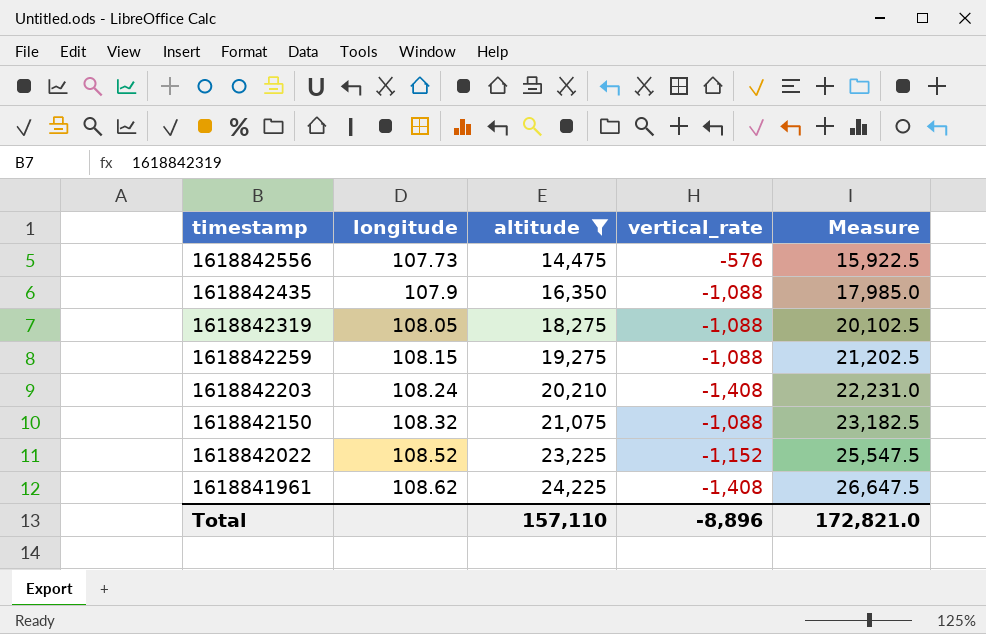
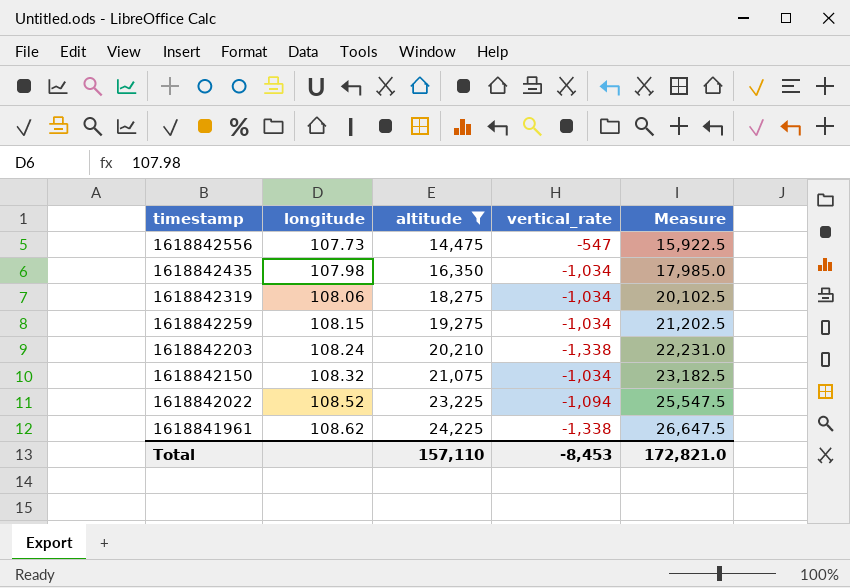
1618842556 | vertical_rate: -576 -> -547
1618842435 | longitude: 107.9 -> 107.98
1618842435 | vertical_rate: -1,088 -> -1,034
1618842319 | longitude: 108.05 -> 108.06
1618842319 | vertical_rate: -1,088 -> -1,034
1618842259 | vertical_rate: -1,088 -> -1,034
1618842203 | vertical_rate: -1,408 -> -1,338
1618842150 | vertical_rate: -1,088 -> -1,034
1618842022 | vertical_rate: -1,152 -> -1,094
1618841961 | vertical_rate: -1,408 -> -1,338
Total | vertical_rate: -8,896 -> -8,453

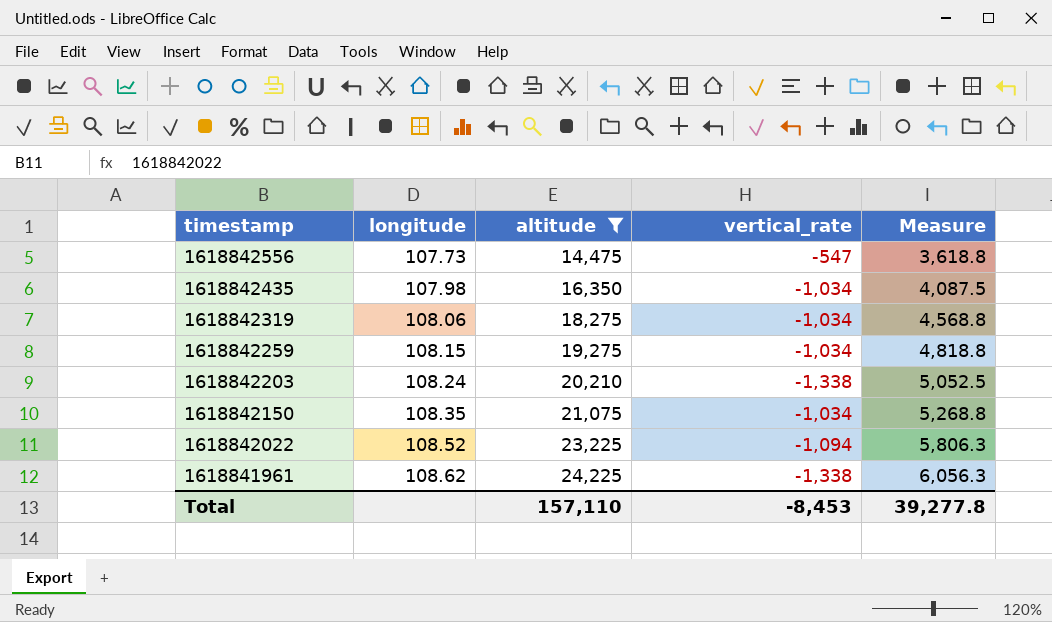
column Measure | formula: [altitude] * 1.1 -> [altitude] * 0.25
1618842150 | longitude: 108.32 -> 108.35
Total | Measure: 172,821.0 -> 39,277.8

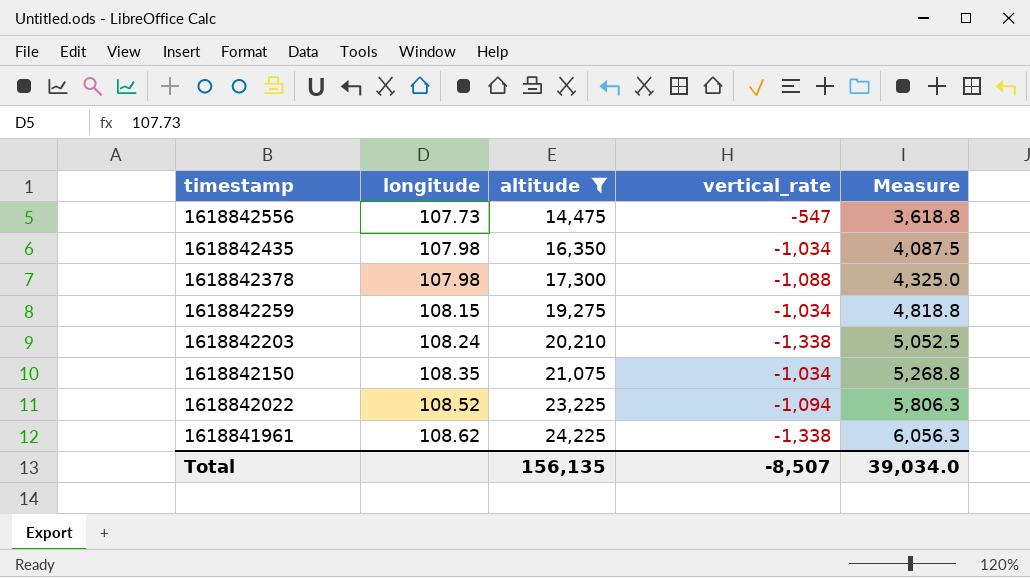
row 1618842319: 108.06 | 18,275 | -1,034 | 4,568.8 -> none
row 1618842378: none -> 107.98 | 17,300 | -1,088 | 4,325.0
Total | altitude: 157,110 -> 156,135
Total | vertical_rate: -8,453 -> -8,507
Total | Measure: 39,277.8 -> 39,034.0

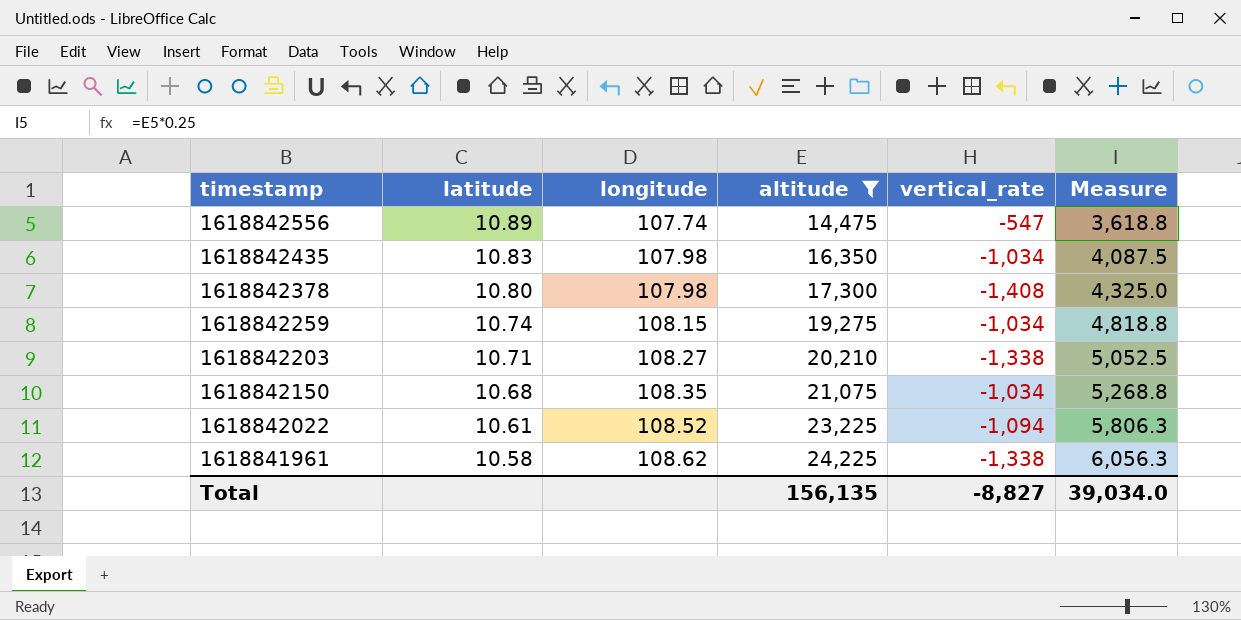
column latitude | position: none -> 2
1618842556 | longitude: 107.73 -> 107.74
1618842378 | vertical_rate: -1,088 -> -1,408
1618842203 | longitude: 108.24 -> 108.27
Total | vertical_rate: -8,507 -> -8,827

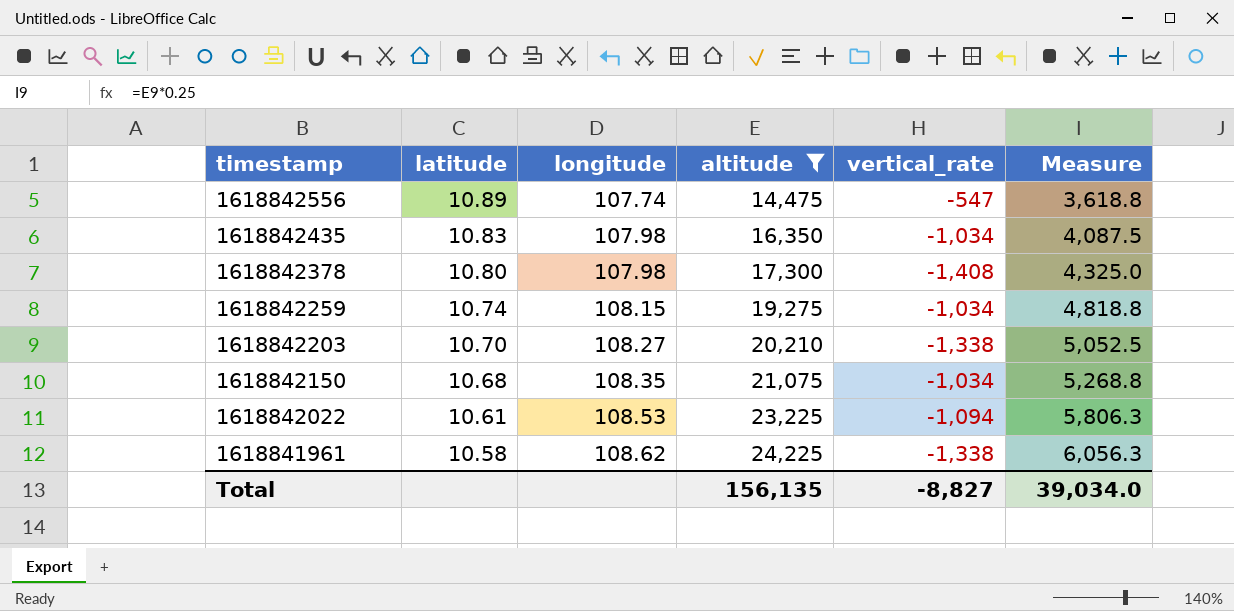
1618842203 | latitude: 10.71 -> 10.70
1618842022 | longitude: 108.52 -> 108.53

